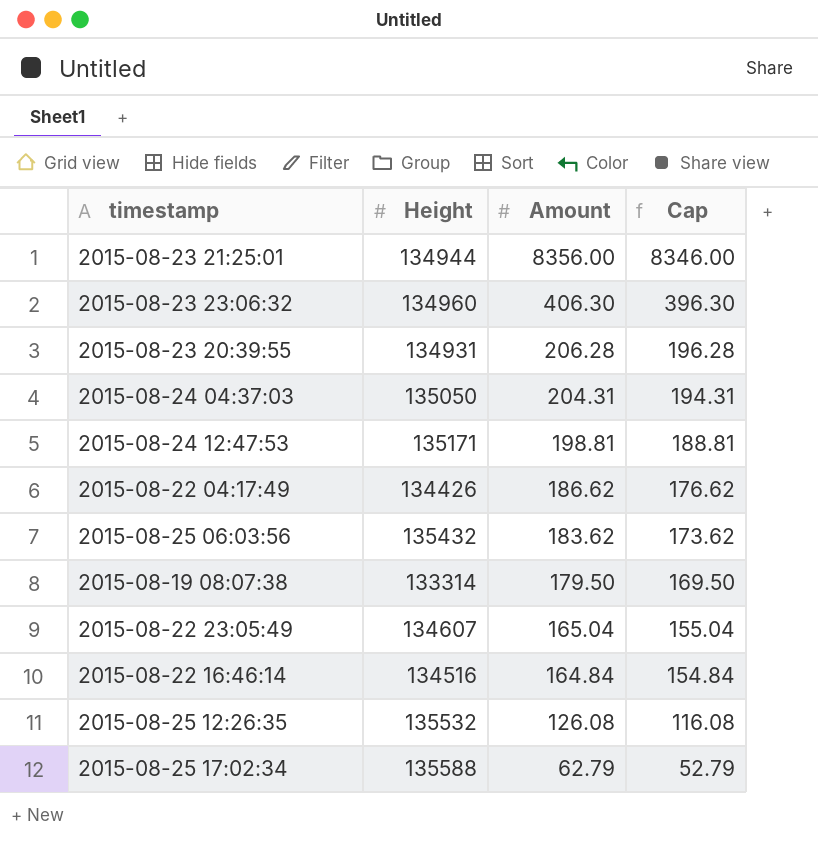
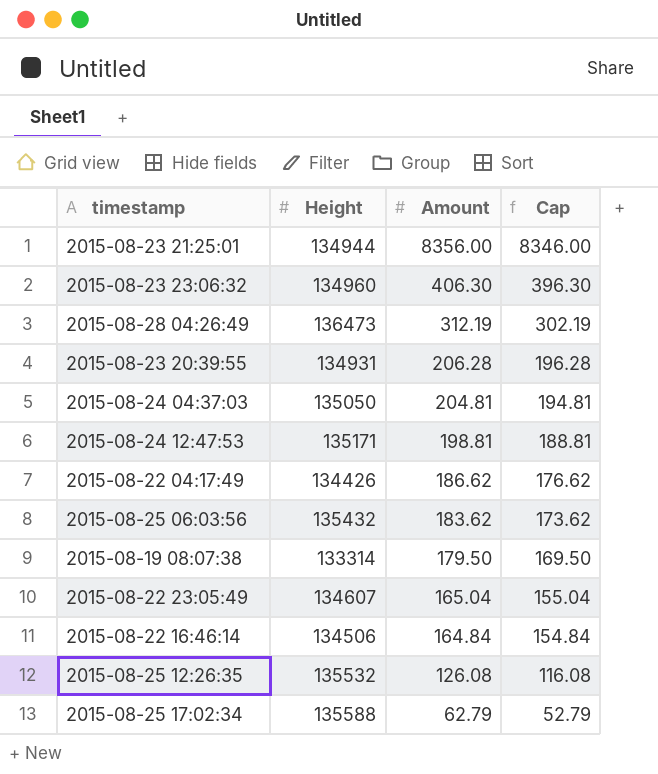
row 2015-08-28 04:26:49: none -> 136473 | 312.19 | 302.19
2015-08-24 04:37:03 | Amount: 204.31 -> 204.81
2015-08-24 04:37:03 | Cap: 194.31 -> 194.81
2015-08-22 16:46:14 | Height: 134516 -> 134506

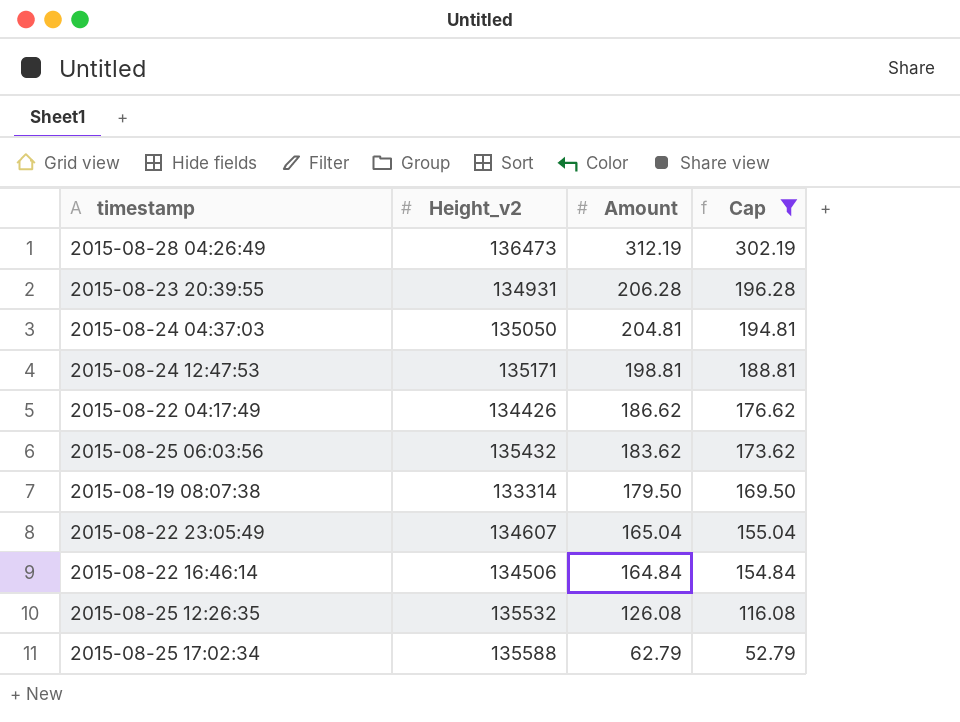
filter: none -> Cap <= 302.19
column name: Height -> Height_v2

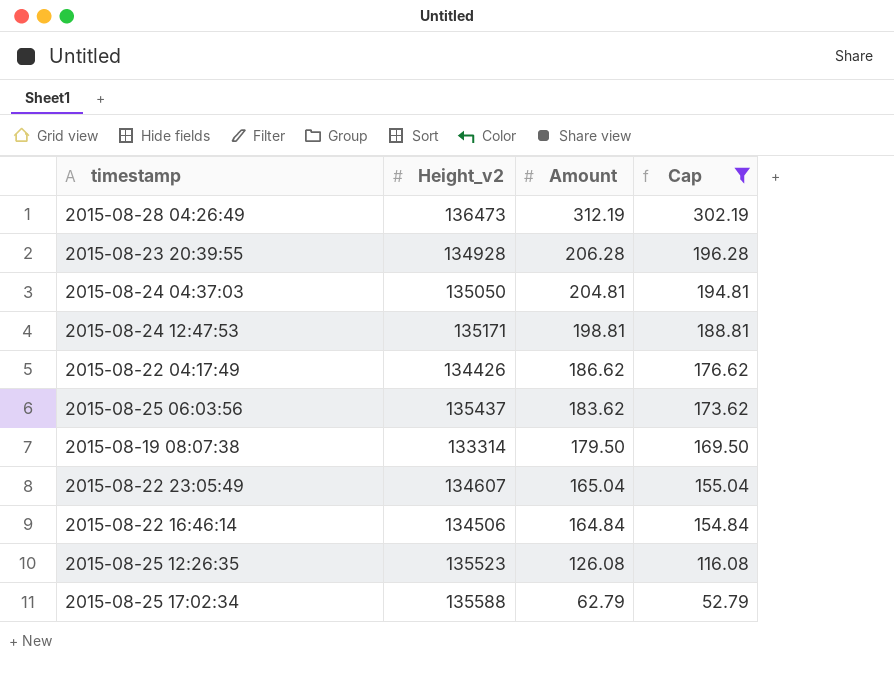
2015-08-23 20:39:55 | Height_v2: 134931 -> 134928
2015-08-25 06:03:56 | Height_v2: 135432 -> 135437
2015-08-25 12:26:35 | Height_v2: 135532 -> 135523

